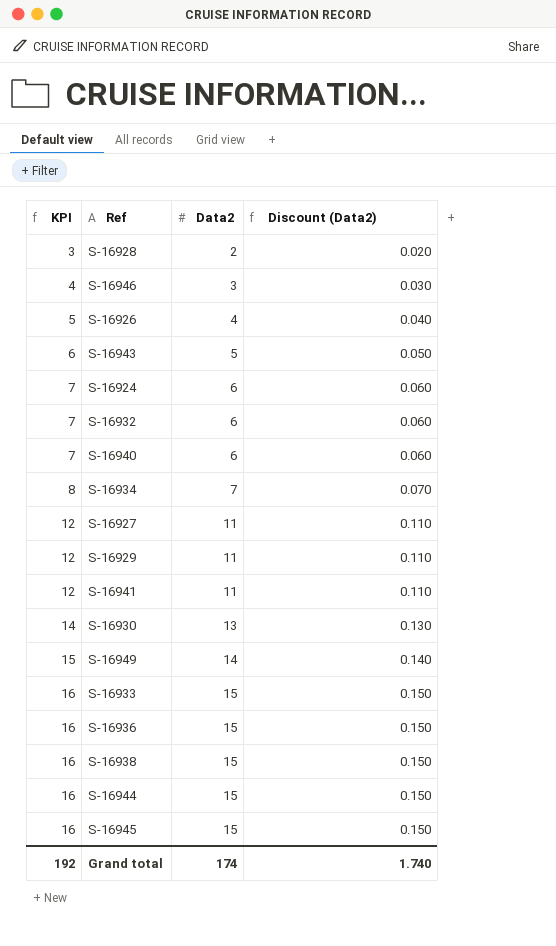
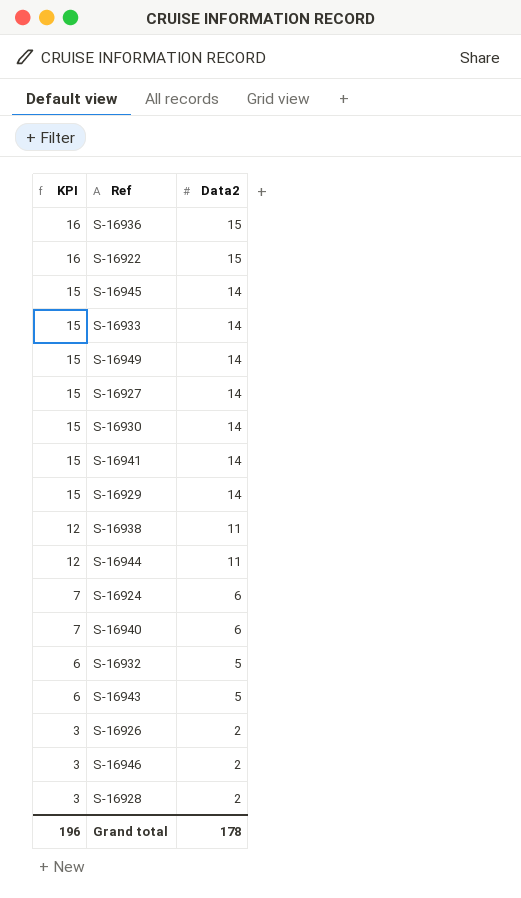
row order: KPI ascending -> KPI descending
column Discount (Data2) | formula: [Data2] * 0.01 -> none
row S-16934: 8 | 7 | 0.070 -> none
row S-16922: none -> 16 | 15
S-16945 | KPI: 16 -> 15
S-16945 | Data2: 15 -> 14
S-16933 | KPI: 16 -> 15
S-16933 | Data2: 15 -> 14
S-16927 | KPI: 12 -> 15
S-16927 | Data2: 11 -> 14
S-16930 | KPI: 14 -> 15
S-16930 | Data2: 13 -> 14
S-16941 | KPI: 12 -> 15
S-16941 | Data2: 11 -> 14
S-16929 | KPI: 12 -> 15
S-16929 | Data2: 11 -> 14
S-16938 | KPI: 16 -> 12
S-16938 | Data2: 15 -> 11
S-16944 | KPI: 16 -> 12
S-16944 | Data2: 15 -> 11
S-16932 | KPI: 7 -> 6
S-16932 | Data2: 6 -> 5
S-16926 | KPI: 5 -> 3
S-16926 | Data2: 4 -> 2
S-16946 | KPI: 4 -> 3
S-16946 | Data2: 3 -> 2
Grand total | KPI: 192 -> 196
Grand total | Data2: 174 -> 178

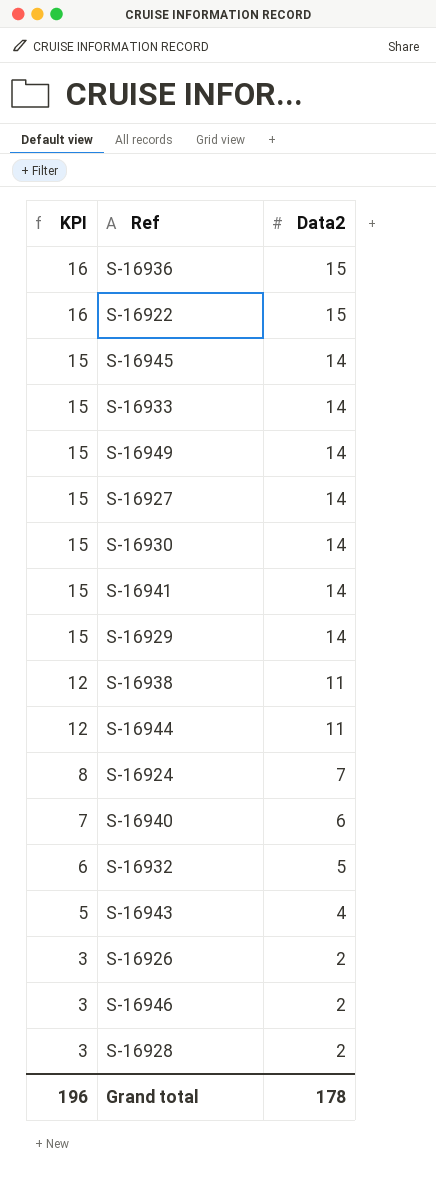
S-16924 | KPI: 7 -> 8
S-16924 | Data2: 6 -> 7
S-16943 | KPI: 6 -> 5
S-16943 | Data2: 5 -> 4

